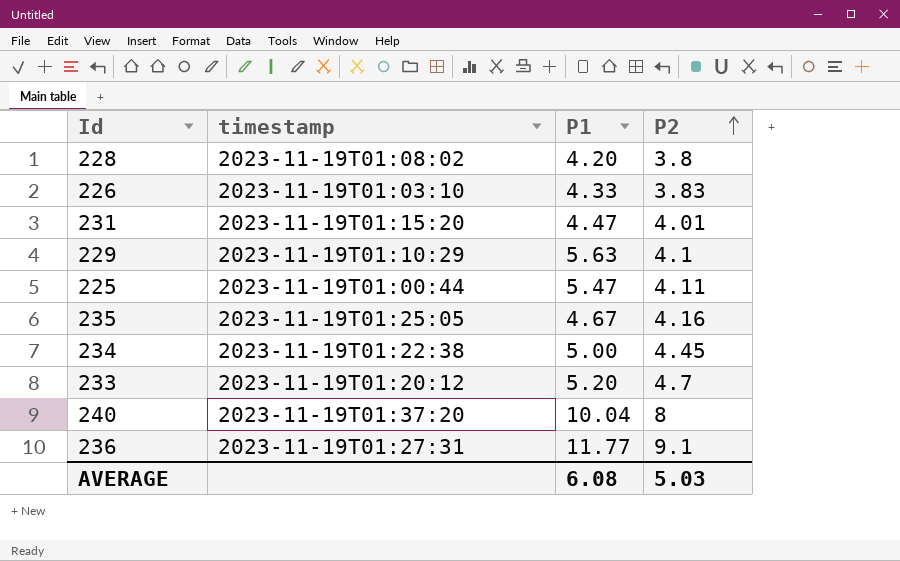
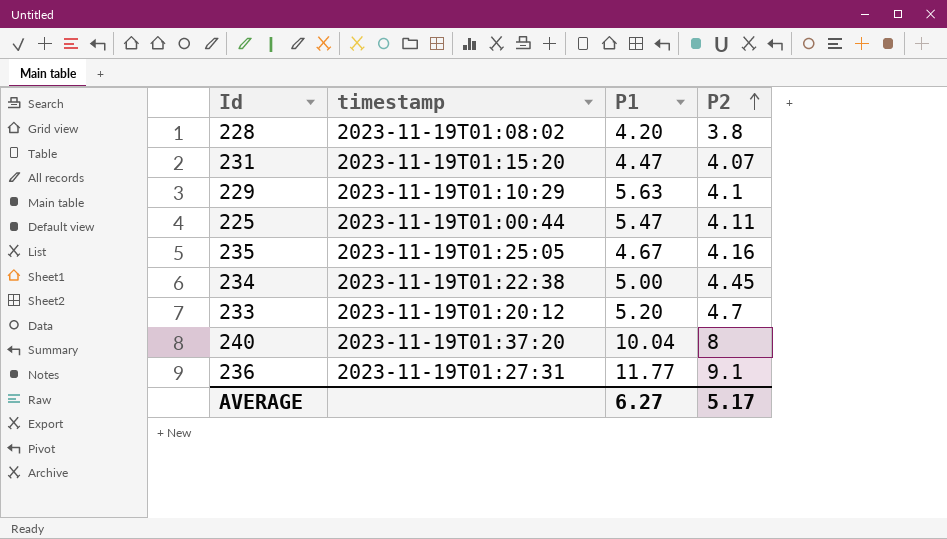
row 226: 2023-11-19T01:03:10 | 4.33 | 3.83 -> none
231 | P2: 4.01 -> 4.07
AVERAGE | P1: 6.08 -> 6.27
AVERAGE | P2: 5.03 -> 5.17

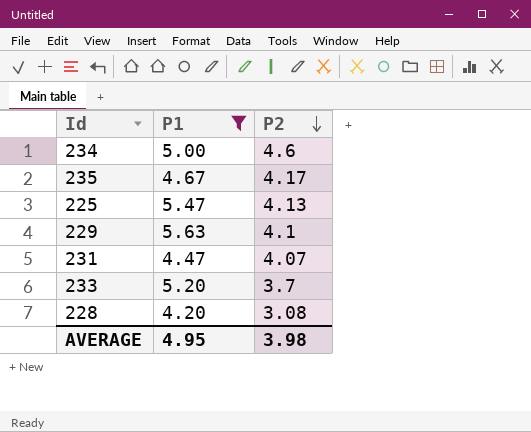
filter: none -> P1 <= 5.63
row order: P2 ascending -> P2 descending
column timestamp | position: 2 -> none
234 | P2: 4.45 -> 4.6
235 | P2: 4.16 -> 4.17
225 | P2: 4.11 -> 4.13
233 | P2: 4.7 -> 3.7
228 | P2: 3.8 -> 3.08
AVERAGE | P1: 6.27 -> 4.95
AVERAGE | P2: 5.17 -> 3.98

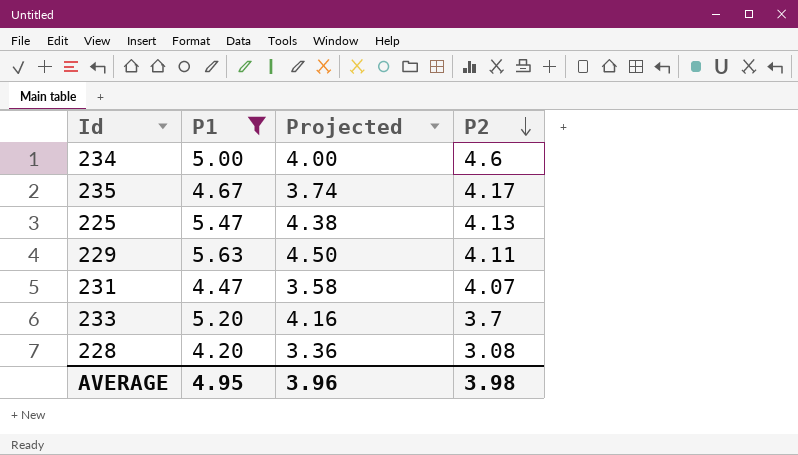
column Projected | formula: none -> [P1] * 0.8
229 | P2: 4.1 -> 4.11

